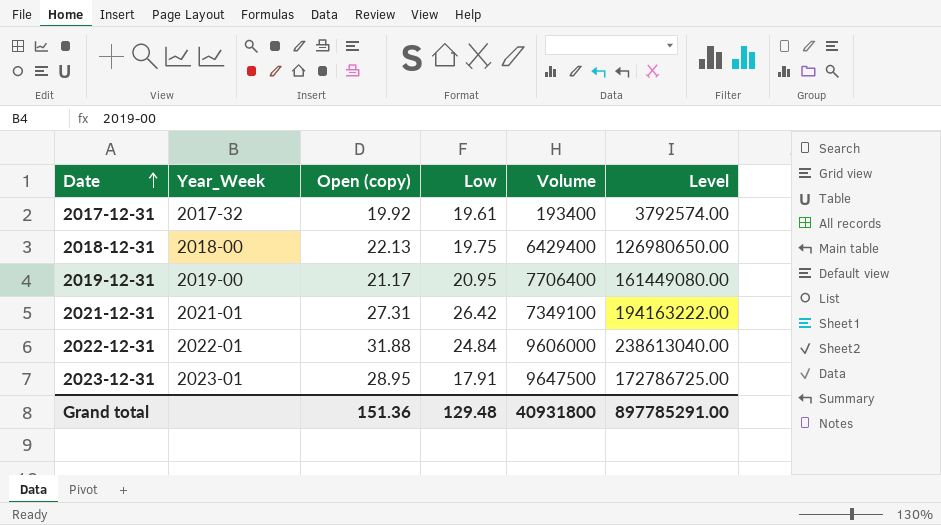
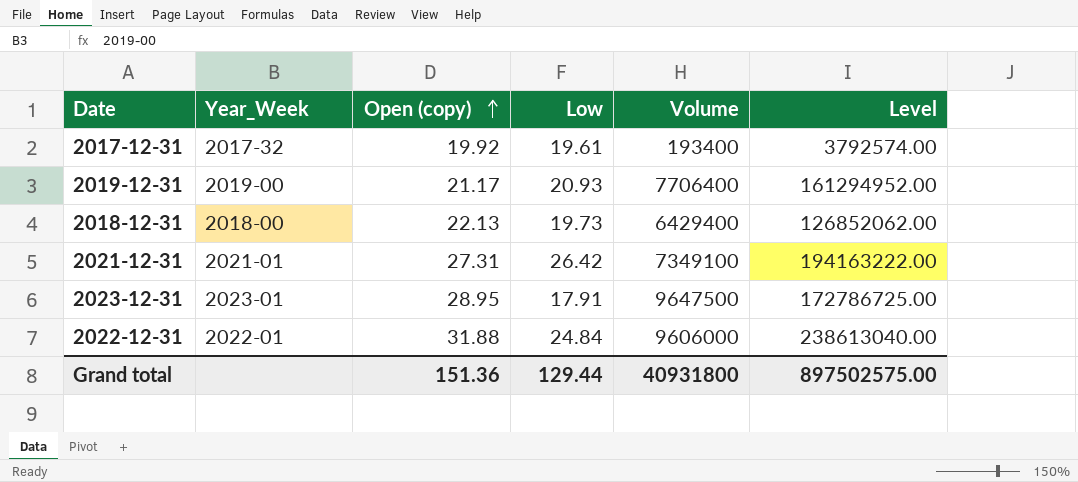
row order: Date ascending -> Open (copy) ascending
2019-12-31 | Low: 20.95 -> 20.93
2019-12-31 | Level: 161449080.00 -> 161294952.00
2018-12-31 | Low: 19.75 -> 19.73
2018-12-31 | Level: 126980650.00 -> 126852062.00
Grand total | Low: 129.48 -> 129.44
Grand total | Level: 897785291.00 -> 897502575.00

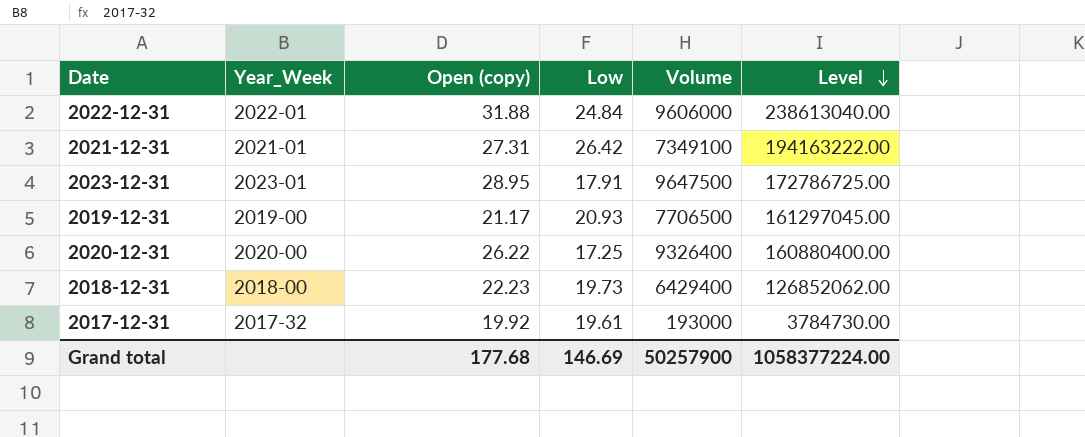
row order: Open (copy) ascending -> Level descending
2019-12-31 | Volume: 7706400 -> 7706500
2019-12-31 | Level: 161294952.00 -> 161297045.00
row 2020-12-31: none -> 2020-00 | 26.22 | 17.25 | 9326400 | 160880400.00
2018-12-31 | Open (copy): 22.13 -> 22.23
2017-12-31 | Volume: 193400 -> 193000
2017-12-31 | Level: 3792574.00 -> 3784730.00
Grand total | Open (copy): 151.36 -> 177.68
Grand total | Low: 129.44 -> 146.69
Grand total | Volume: 40931800 -> 50257900
Grand total | Level: 897502575.00 -> 1058377224.00

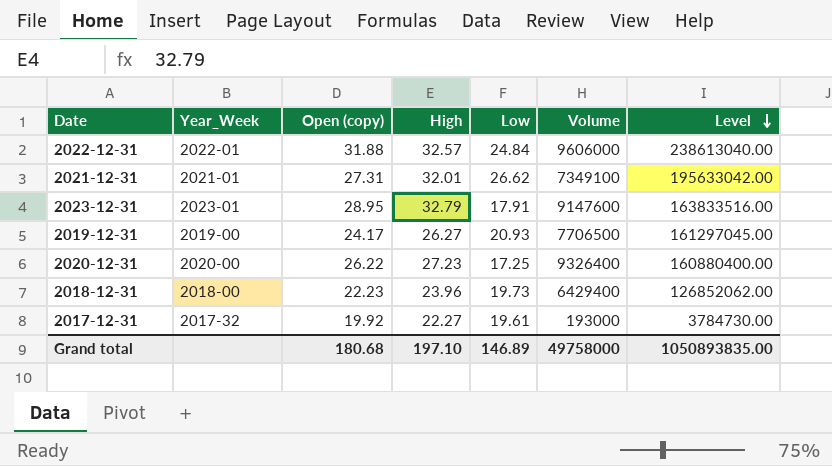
column High | position: none -> 4
2021-12-31 | Low: 26.42 -> 26.62
2021-12-31 | Level: 194163222.00 -> 195633042.00
2023-12-31 | Volume: 9647500 -> 9147600
2023-12-31 | Level: 172786725.00 -> 163833516.00
2019-12-31 | Open (copy): 21.17 -> 24.17
Grand total | Open (copy): 177.68 -> 180.68
Grand total | Low: 146.69 -> 146.89
Grand total | Volume: 50257900 -> 49758000
Grand total | Level: 1058377224.00 -> 1050893835.00

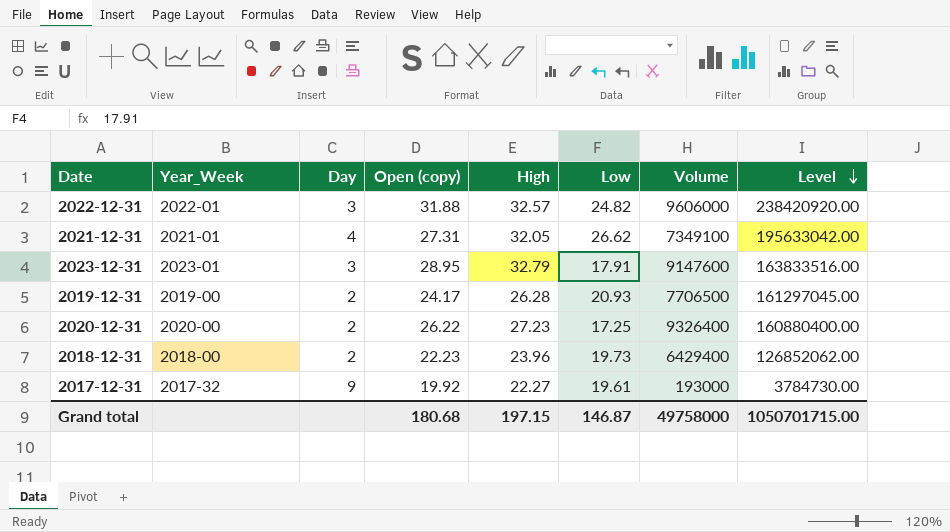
column Day | position: none -> 3
2022-12-31 | Low: 24.84 -> 24.82
2022-12-31 | Level: 238613040.00 -> 238420920.00
2021-12-31 | High: 32.01 -> 32.05
2019-12-31 | High: 26.27 -> 26.28
Grand total | High: 197.10 -> 197.15
Grand total | Low: 146.89 -> 146.87
Grand total | Level: 1050893835.00 -> 1050701715.00

